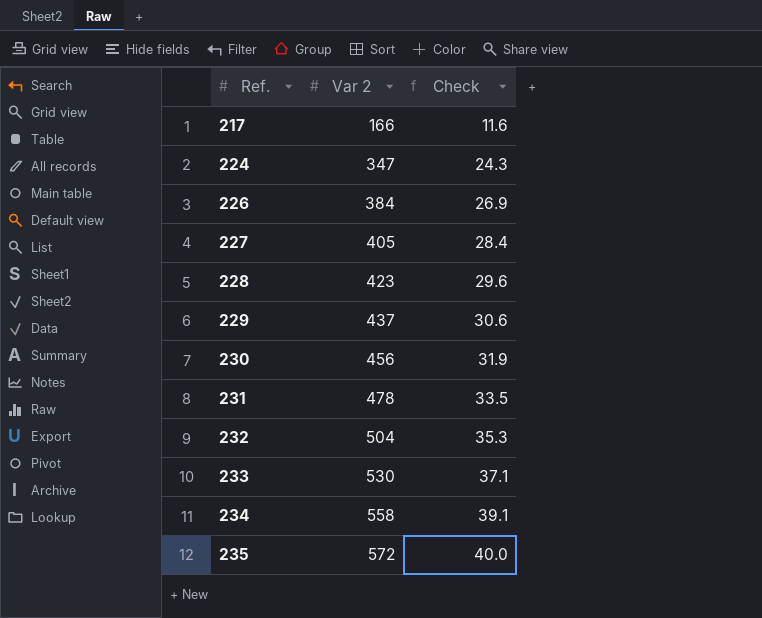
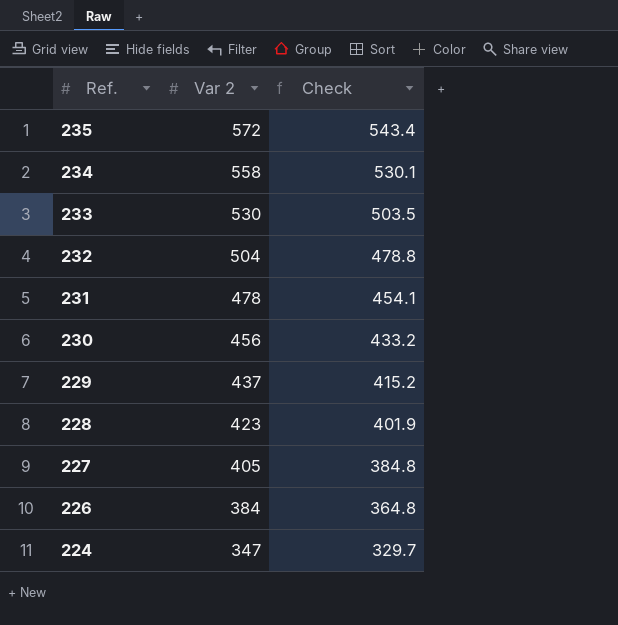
row order: Ref. ascending -> Ref. descending
column Check | formula: [Var 2] * 0.07 -> [Var 2] * 0.95
row 217: 166 | 11.6 -> none

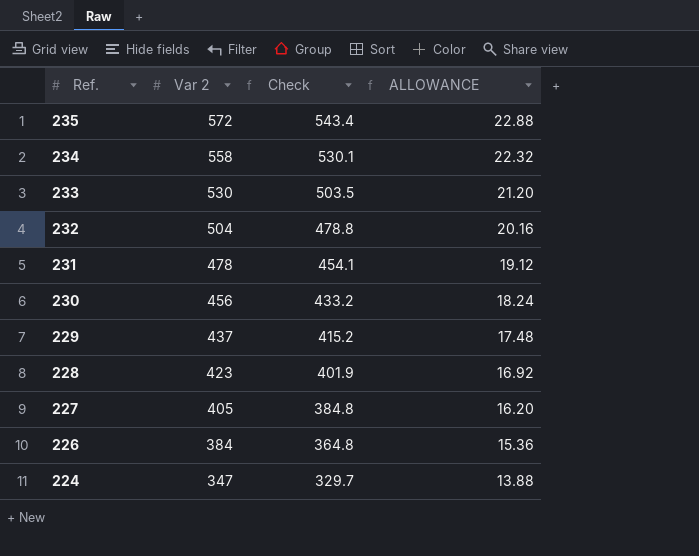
column ALLOWANCE | formula: none -> [Var 2] * 0.04

